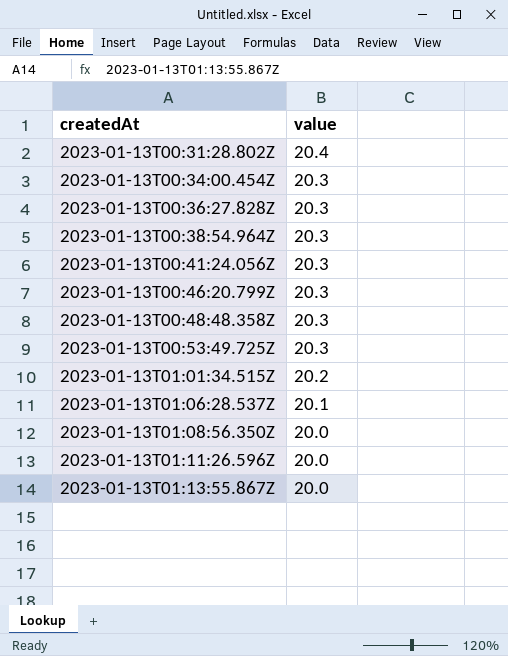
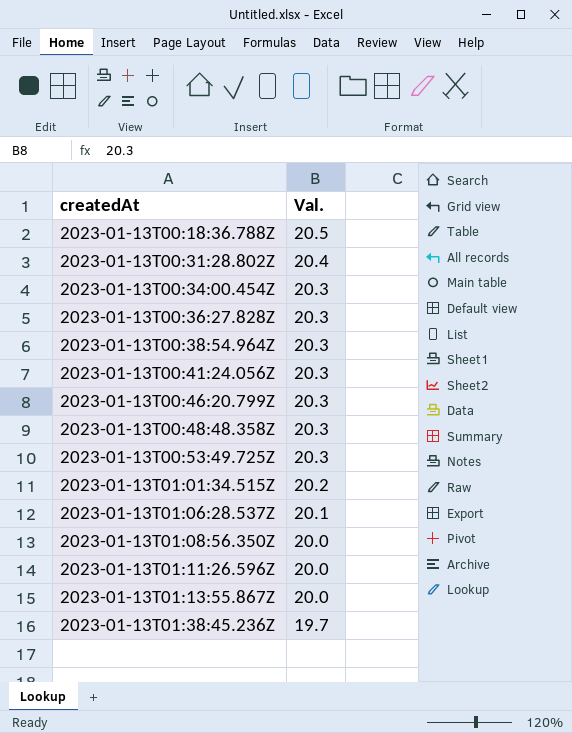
column name: value -> Val.
row 2023-01-13T00:18:36.788Z: none -> 20.5
row 2023-01-13T01:38:45.236Z: none -> 19.7

